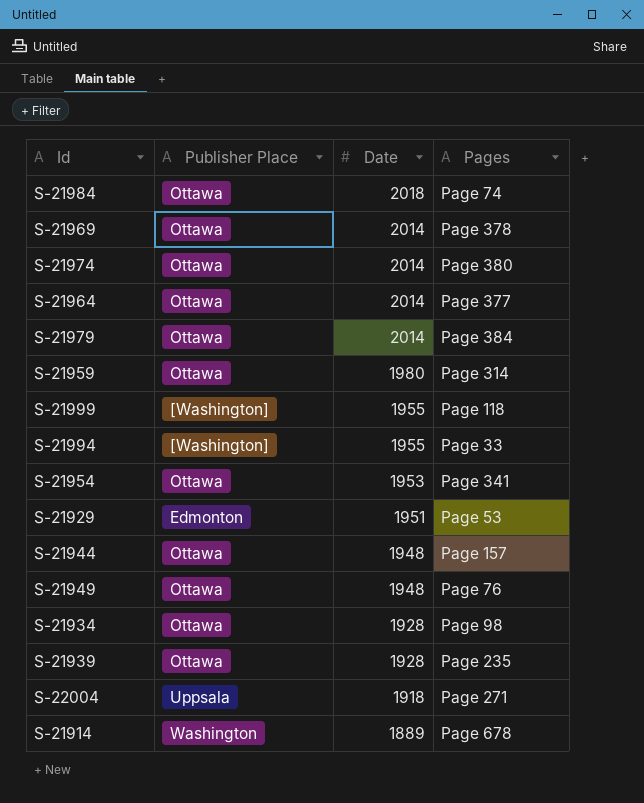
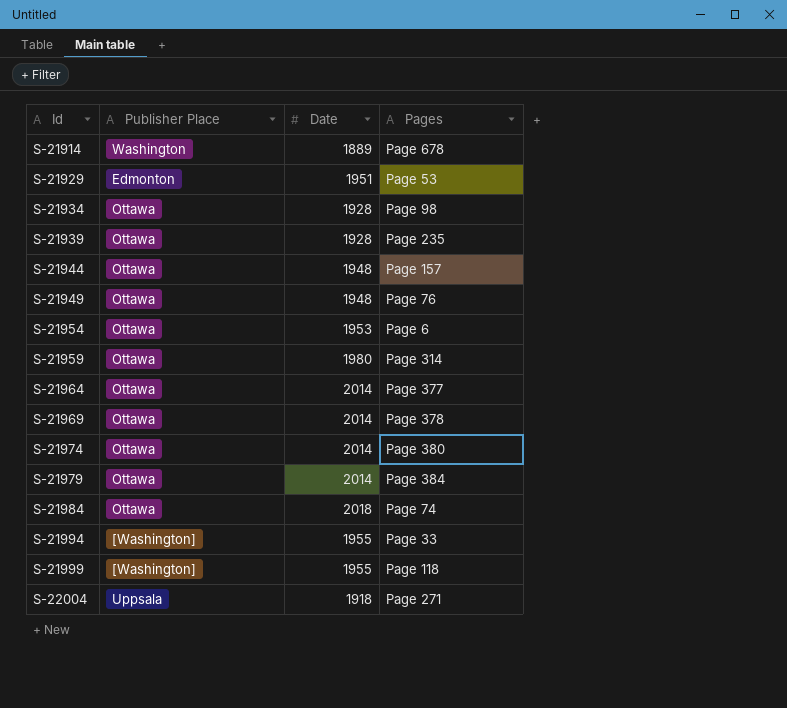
row order: Date descending -> Id ascending
S-21954 | Pages: Page 341 -> Page 6

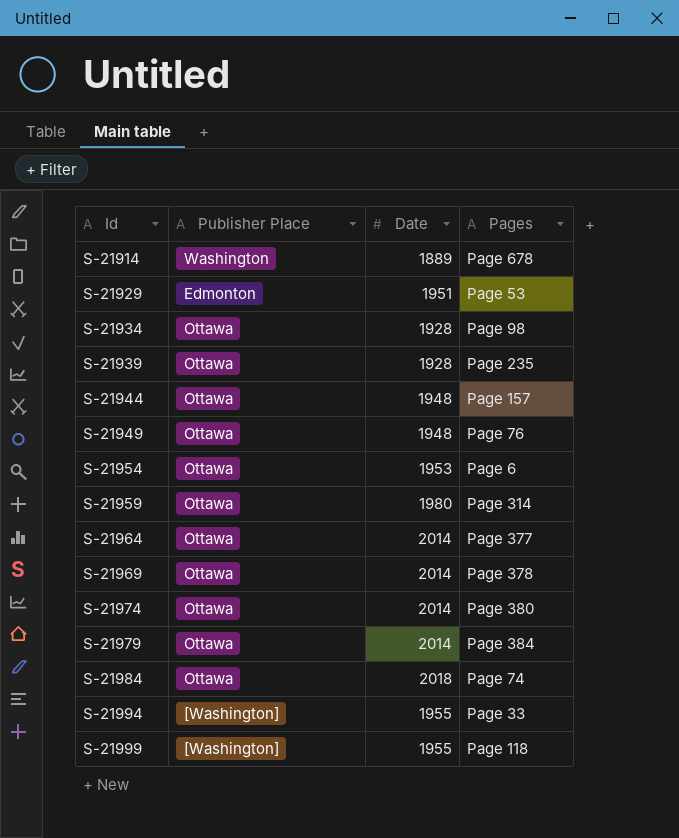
row S-22004: Uppsala | 1918 | Page 271 -> none

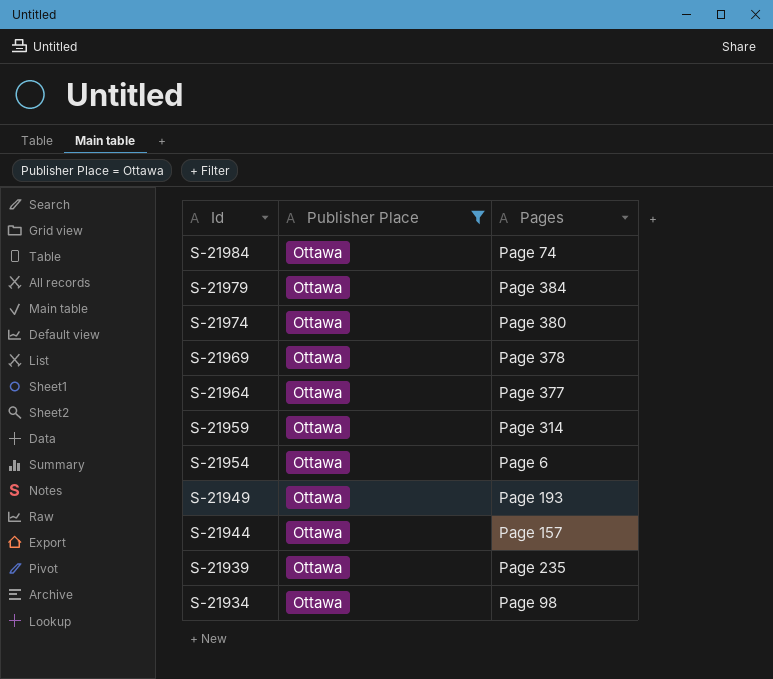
filter: none -> Publisher Place = Ottawa
row order: Id ascending -> Id descending
column Date | position: 3 -> none
S-21949 | Pages: Page 76 -> Page 193

